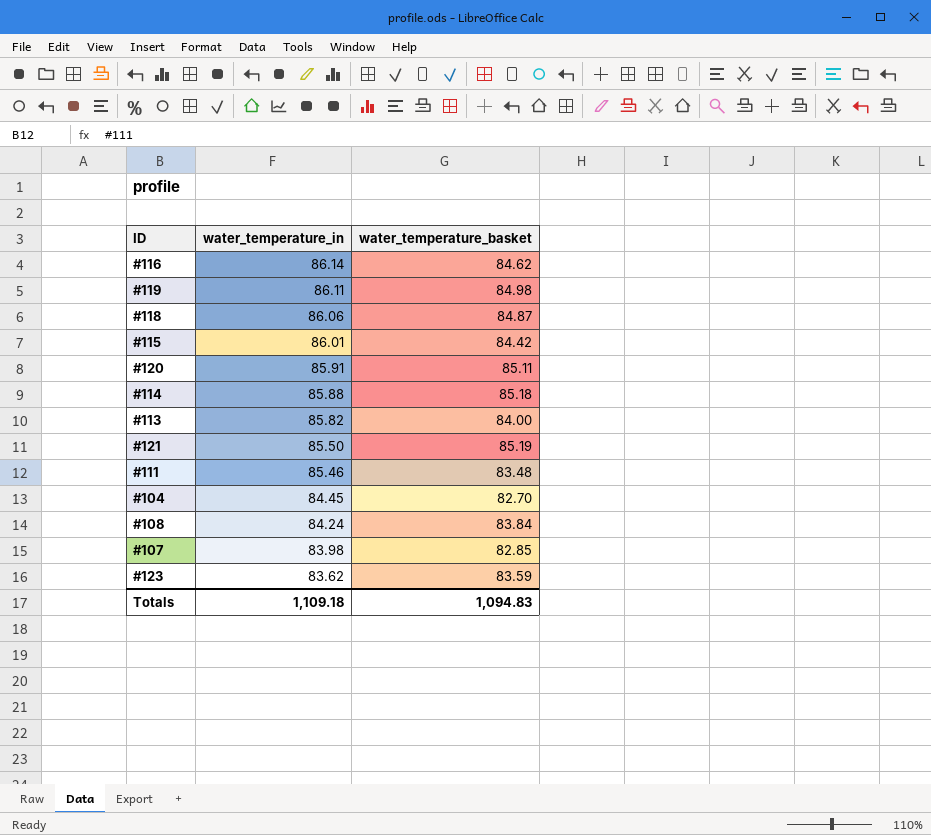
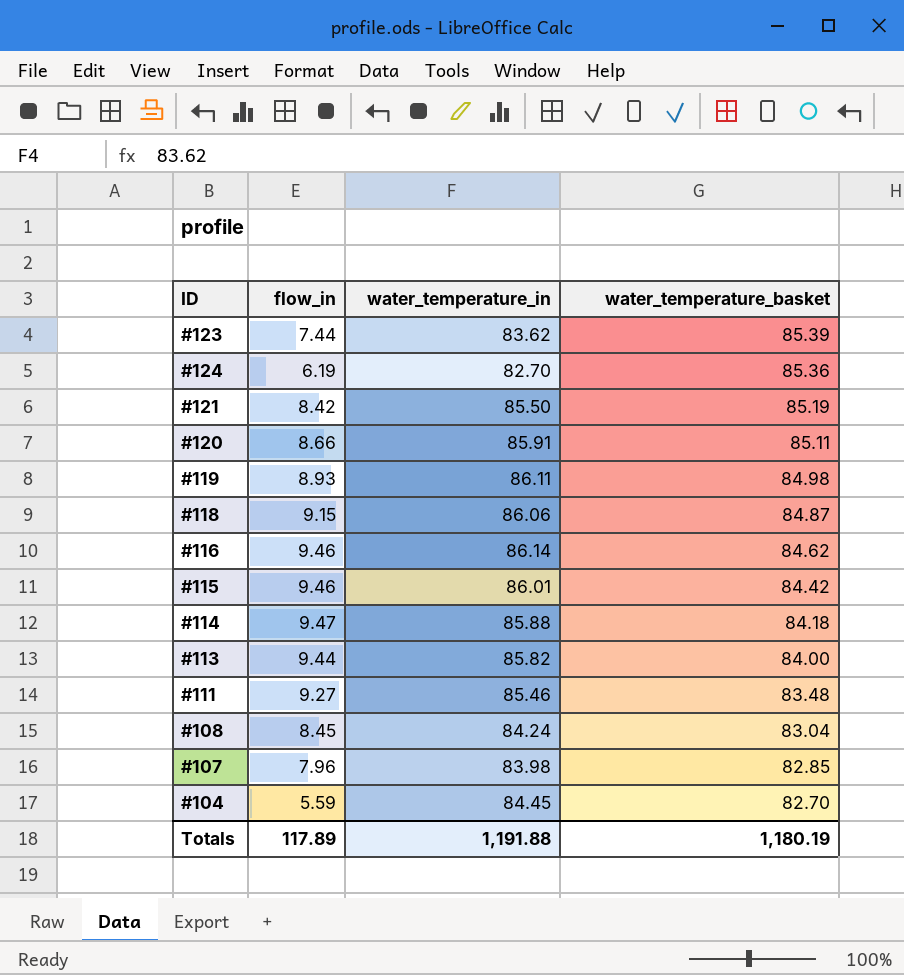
row order: water_temperature_in descending -> water_temperature_basket descending
column flow_in | position: none -> 2
#123 | water_temperature_basket: 83.59 -> 85.39
row #124: none -> 6.19 | 82.70 | 85.36
#114 | water_temperature_basket: 85.18 -> 84.18
#108 | water_temperature_basket: 83.84 -> 83.04
Totals | water_temperature_in: 1,109.18 -> 1,191.88
Totals | water_temperature_basket: 1,094.83 -> 1,180.19

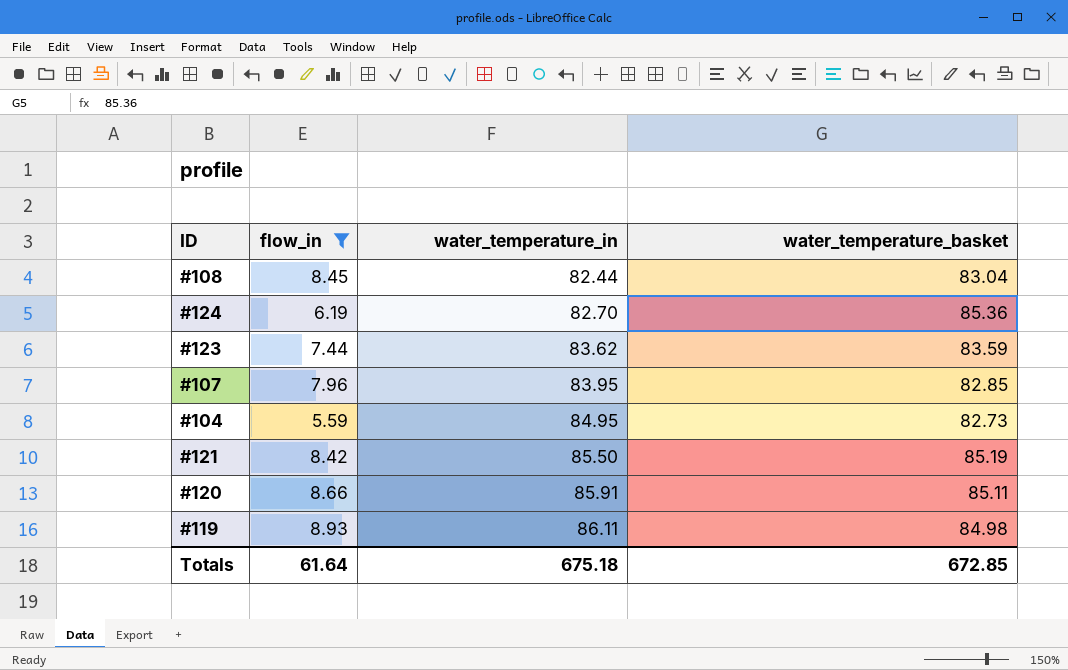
filter: none -> flow_in <= 8.93
row order: water_temperature_basket descending -> water_temperature_in ascending
#108 | water_temperature_in: 84.24 -> 82.44
#123 | water_temperature_basket: 85.39 -> 83.59
#107 | water_temperature_in: 83.98 -> 83.95
#104 | water_temperature_in: 84.45 -> 84.95
#104 | water_temperature_basket: 82.70 -> 82.73
Totals | flow_in: 117.89 -> 61.64
Totals | water_temperature_in: 1,191.88 -> 675.18
Totals | water_temperature_basket: 1,180.19 -> 672.85

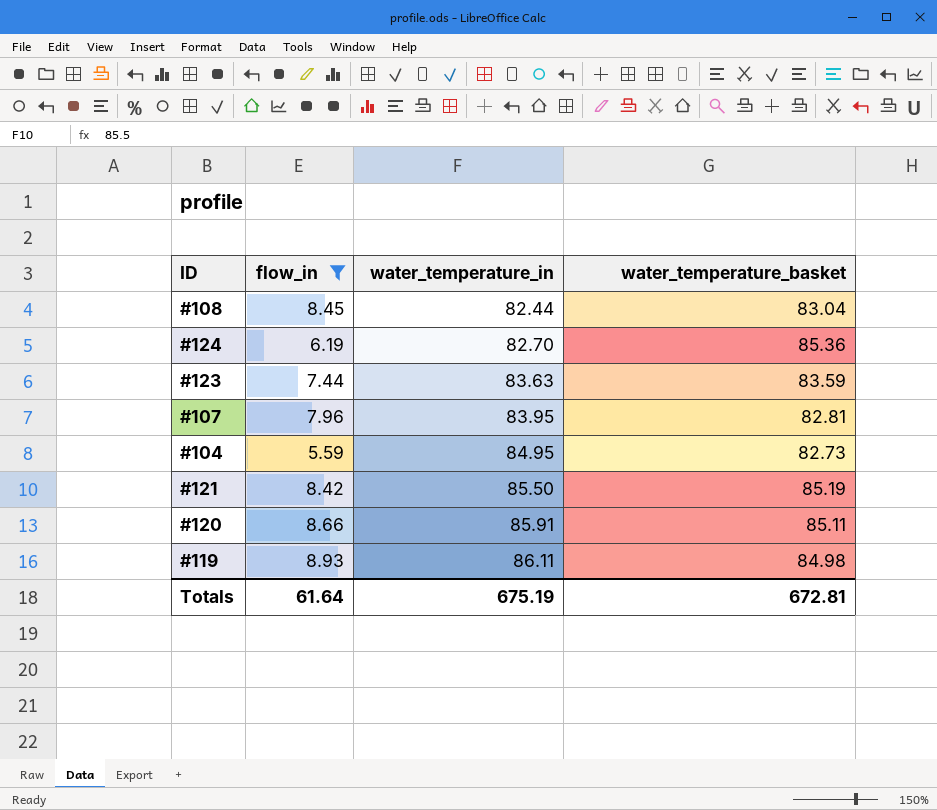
#123 | water_temperature_in: 83.62 -> 83.63
#107 | water_temperature_basket: 82.85 -> 82.81
Totals | water_temperature_in: 675.18 -> 675.19
Totals | water_temperature_basket: 672.85 -> 672.81

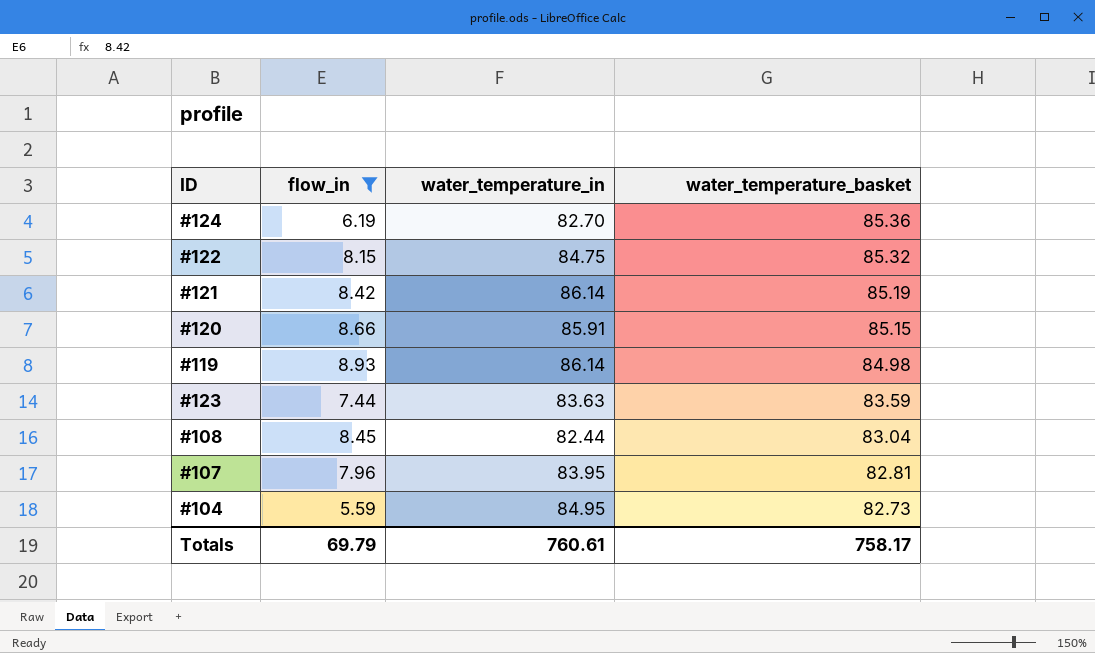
row order: water_temperature_in ascending -> water_temperature_basket descending
row #122: none -> 8.15 | 84.75 | 85.32
#121 | water_temperature_in: 85.50 -> 86.14
#120 | water_temperature_basket: 85.11 -> 85.15
#119 | water_temperature_in: 86.11 -> 86.14
Totals | flow_in: 61.64 -> 69.79
Totals | water_temperature_in: 675.19 -> 760.61
Totals | water_temperature_basket: 672.81 -> 758.17

